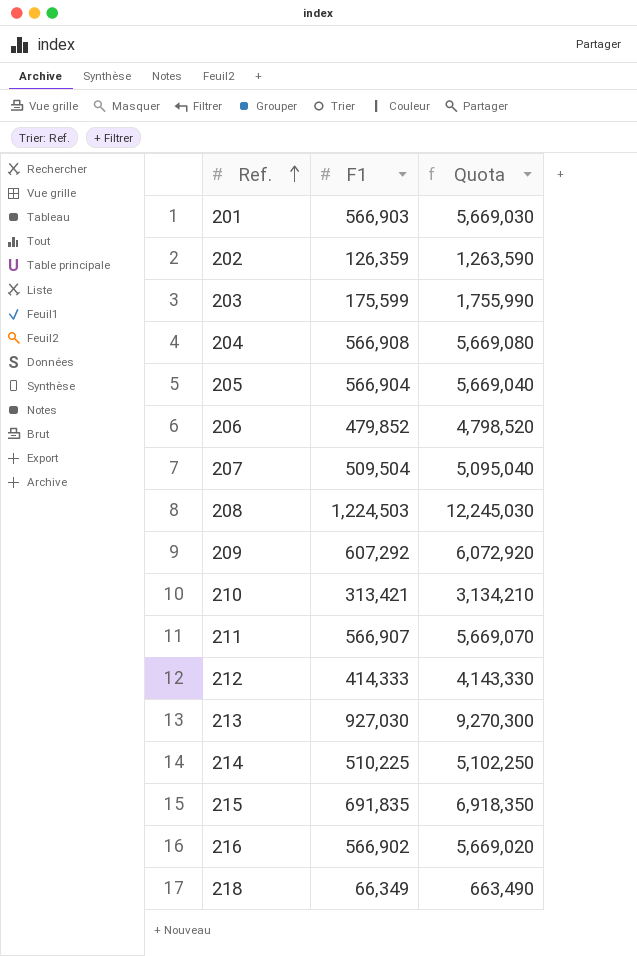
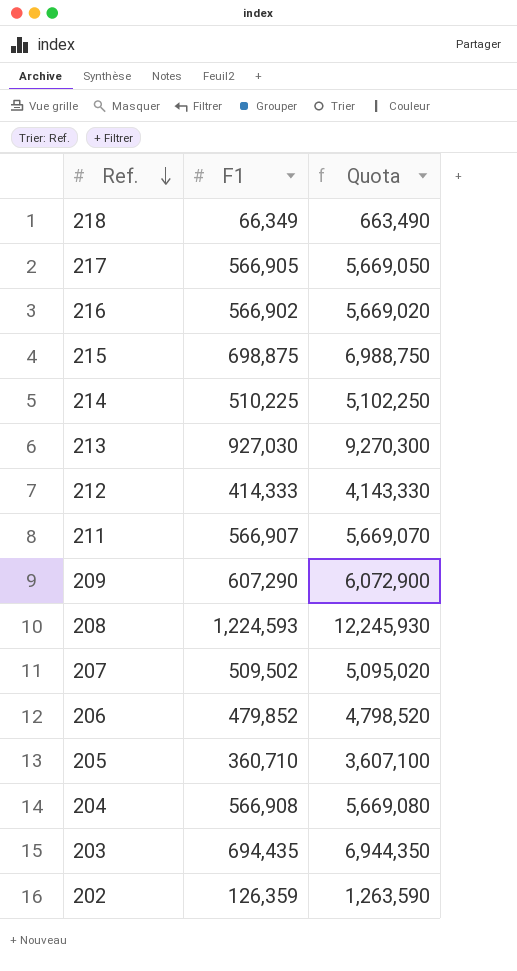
row order: Ref. ascending -> Ref. descending
row 201: 566,903 | 5,669,030 -> none
row 210: 313,421 | 3,134,210 -> none
row 217: none -> 566,905 | 5,669,050
215 | F1: 691,835 -> 698,875
215 | Quota: 6,918,350 -> 6,988,750
209 | F1: 607,292 -> 607,290
209 | Quota: 6,072,920 -> 6,072,900
208 | F1: 1,224,503 -> 1,224,593
208 | Quota: 12,245,030 -> 12,245,930
207 | F1: 509,504 -> 509,502
207 | Quota: 5,095,040 -> 5,095,020
205 | F1: 566,904 -> 360,710
205 | Quota: 5,669,040 -> 3,607,100
203 | F1: 175,599 -> 694,435
203 | Quota: 1,755,990 -> 6,944,350

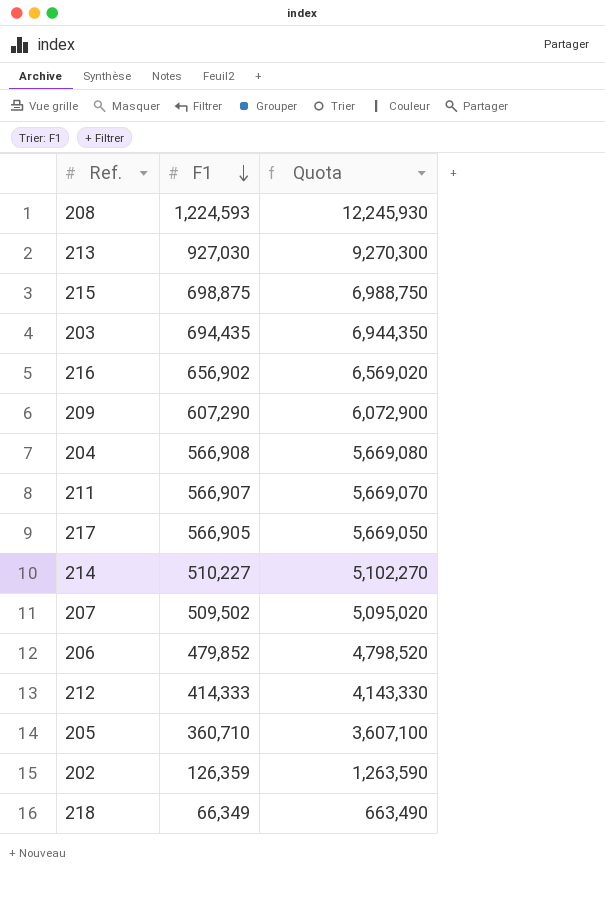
row order: Ref. descending -> F1 descending
216 | F1: 566,902 -> 656,902
216 | Quota: 5,669,020 -> 6,569,020
214 | F1: 510,225 -> 510,227
214 | Quota: 5,102,250 -> 5,102,270

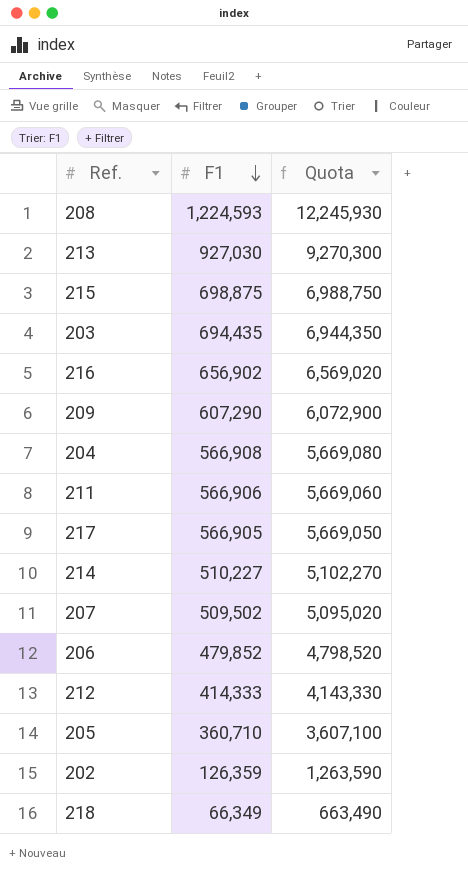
211 | F1: 566,907 -> 566,906
211 | Quota: 5,669,070 -> 5,669,060

